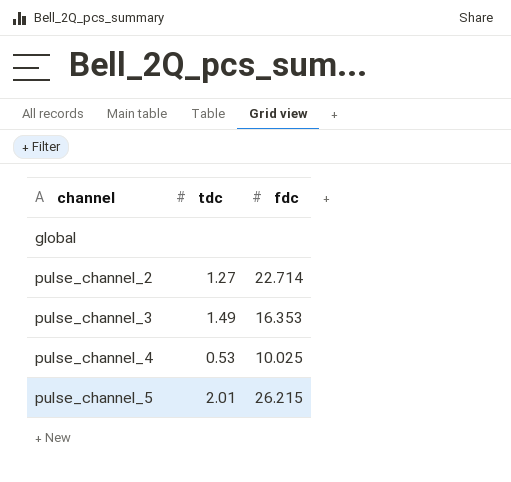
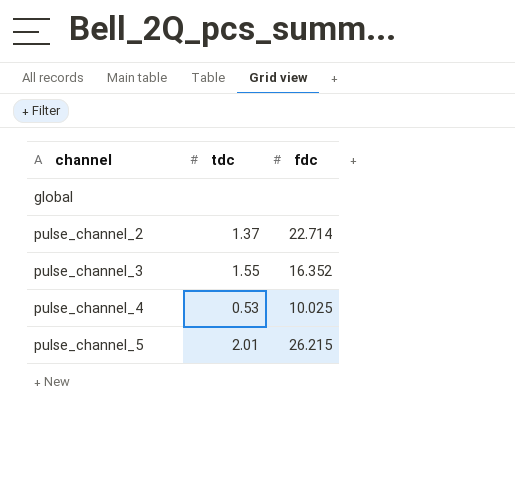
pulse_channel_2 | tdc: 1.27 -> 1.37
pulse_channel_3 | tdc: 1.49 -> 1.55
pulse_channel_3 | fdc: 16.353 -> 16.352

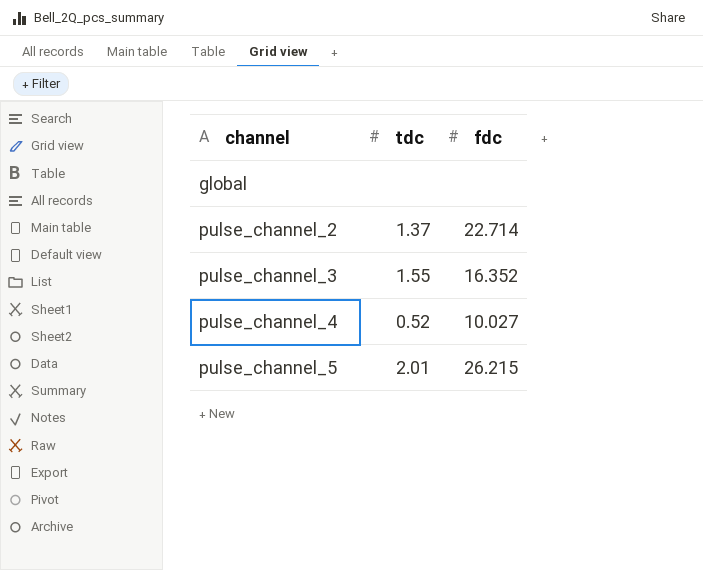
pulse_channel_4 | tdc: 0.53 -> 0.52
pulse_channel_4 | fdc: 10.025 -> 10.027

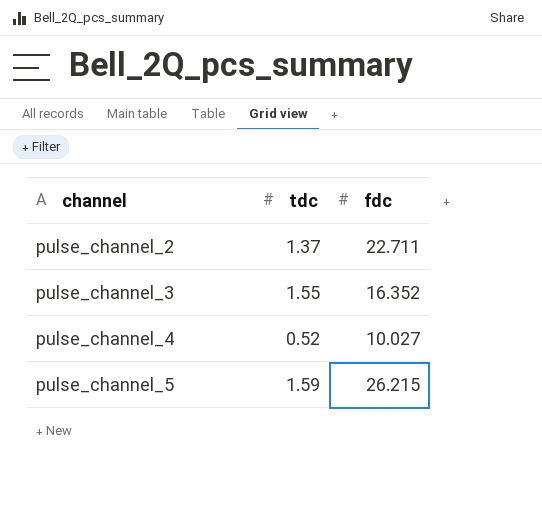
row global: none | none -> none
pulse_channel_2 | fdc: 22.714 -> 22.711
pulse_channel_5 | tdc: 2.01 -> 1.59

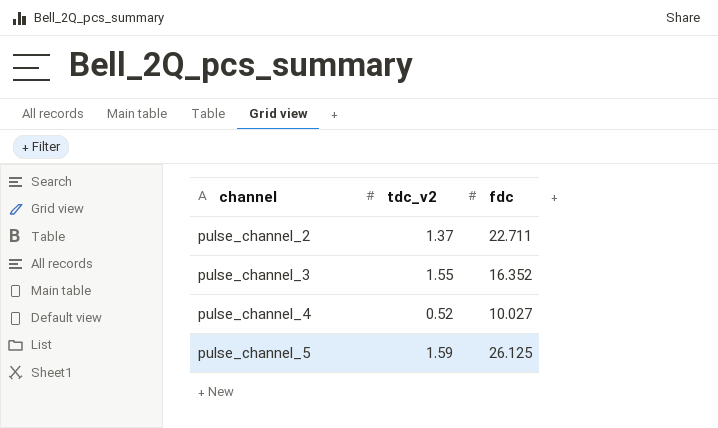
column name: tdc -> tdc_v2
pulse_channel_5 | fdc: 26.215 -> 26.125

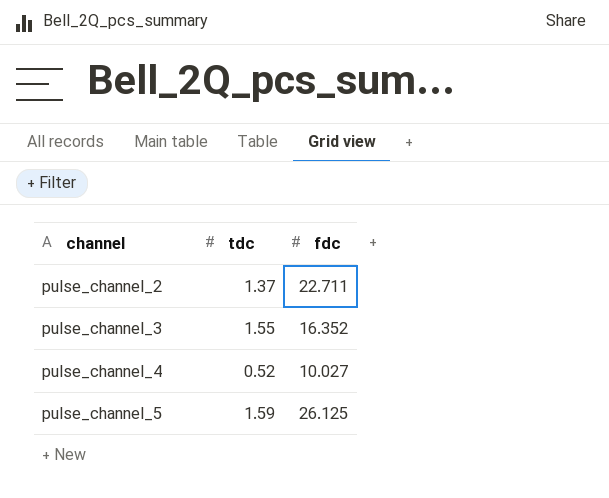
column name: tdc_v2 -> tdc

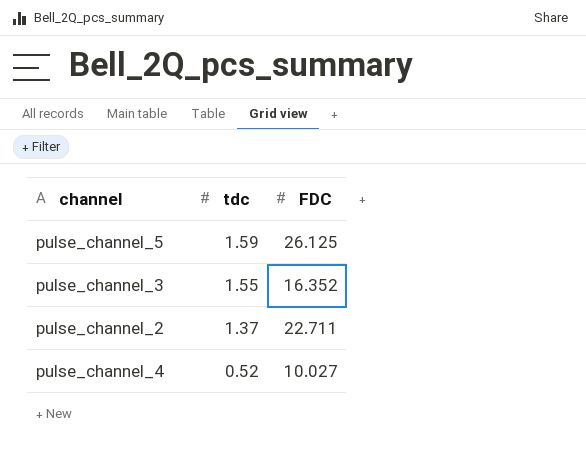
row order: channel ascending -> tdc descending
column name: fdc -> FDC

